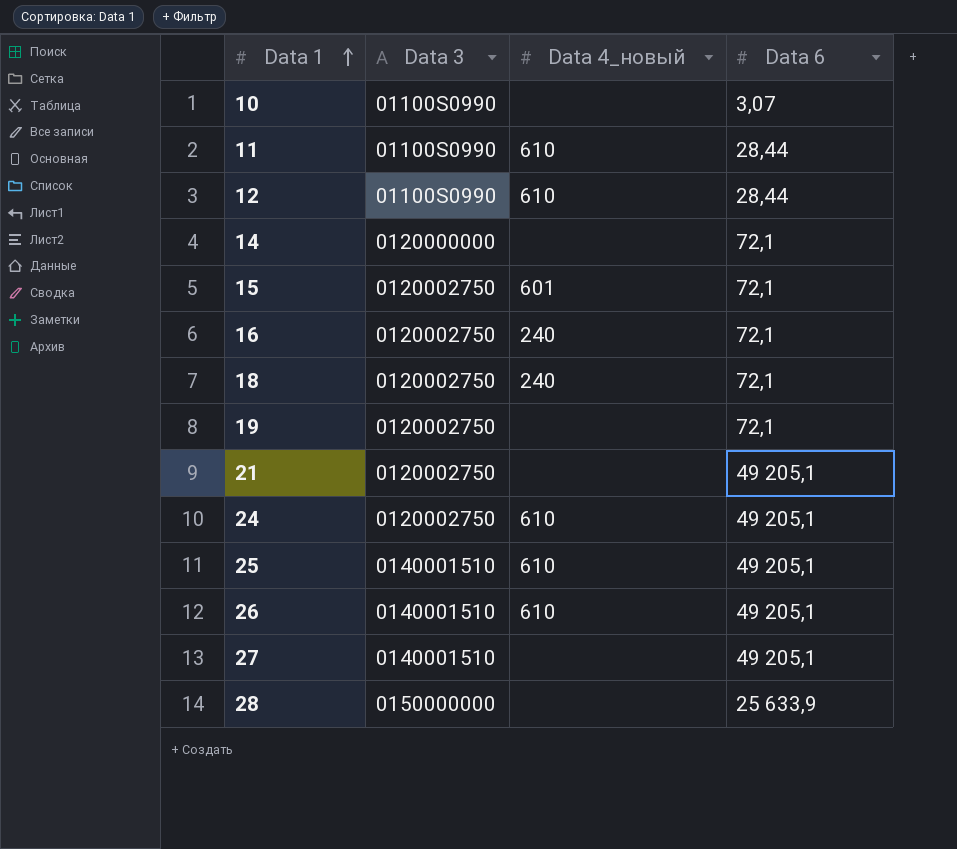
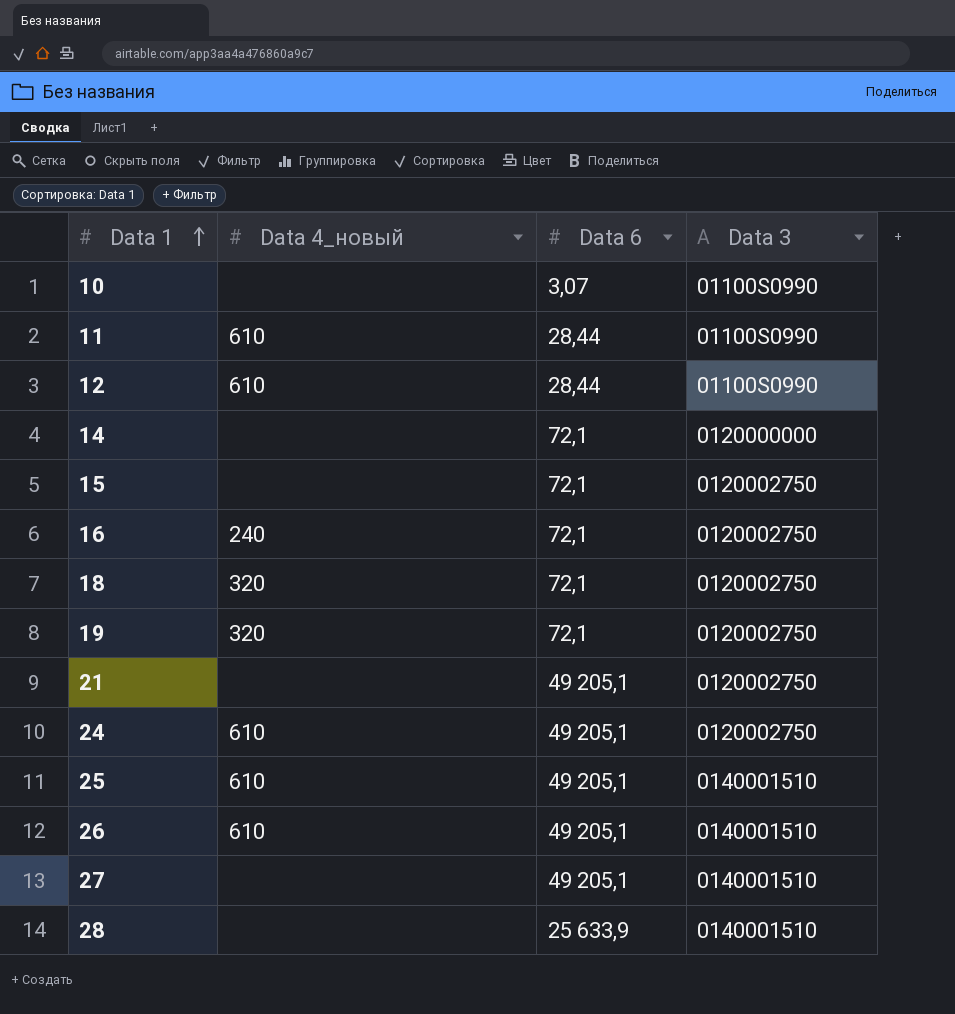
column Data 3 | position: 2 -> 4
15 | Data 4_новый: 601 -> none
18 | Data 4_новый: 240 -> 320
19 | Data 4_новый: none -> 320
28 | Data 3: 0150000000 -> 0140001510

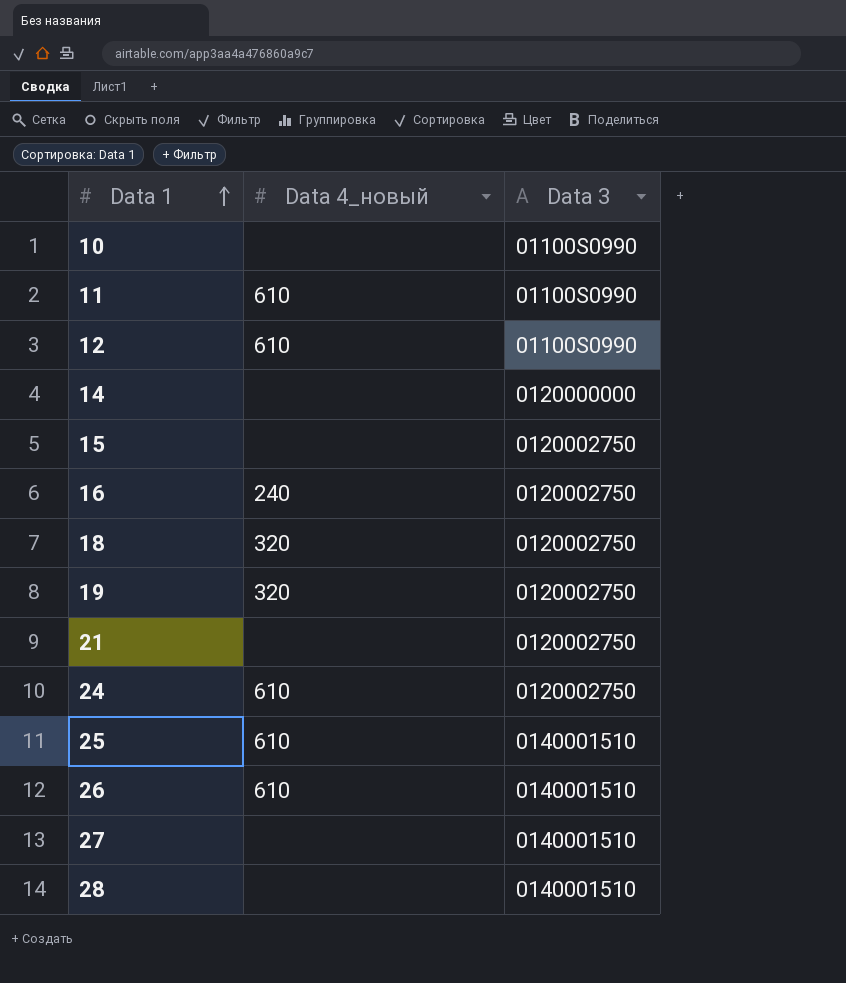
column Data 6 | position: 3 -> none

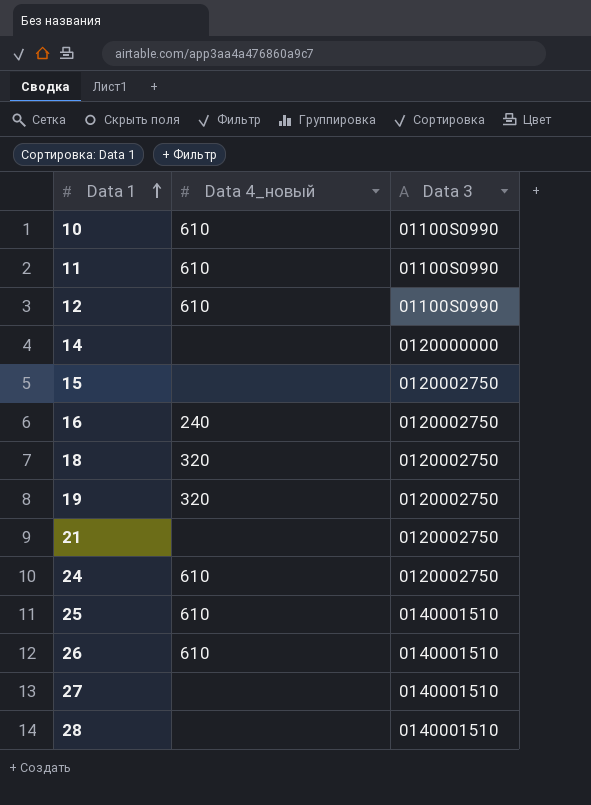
10 | Data 4_новый: none -> 610

